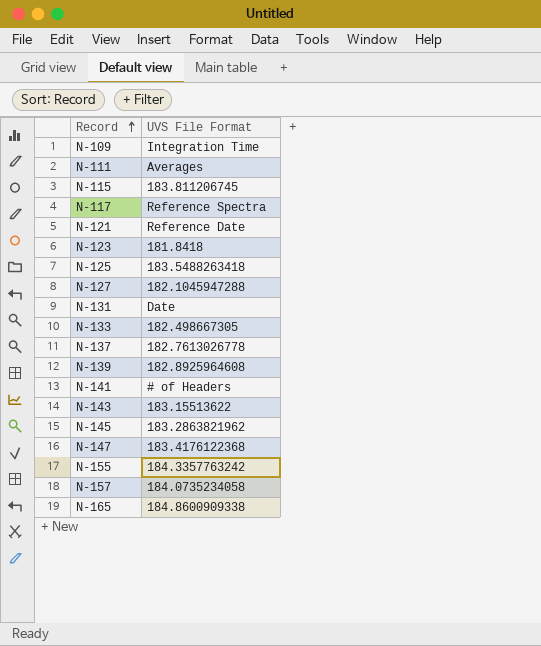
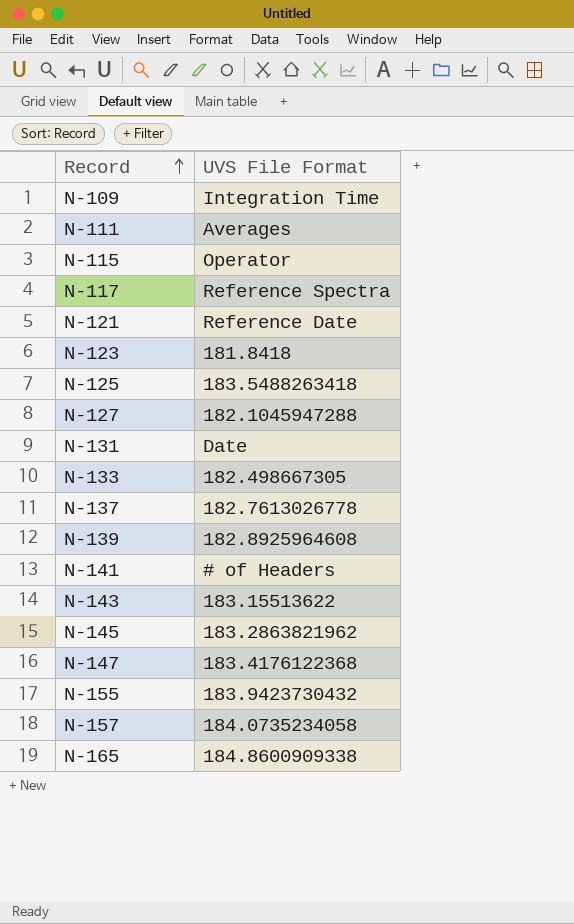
N-115 | UVS File Format: 183.811206745 -> Operator
N-155 | UVS File Format: 184.3357763242 -> 183.9423730432

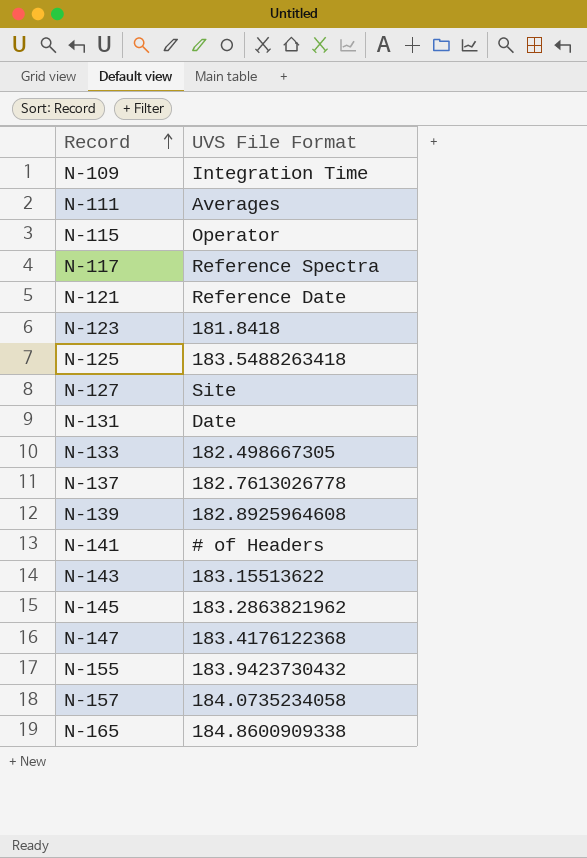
N-127 | UVS File Format: 182.1045947288 -> Site

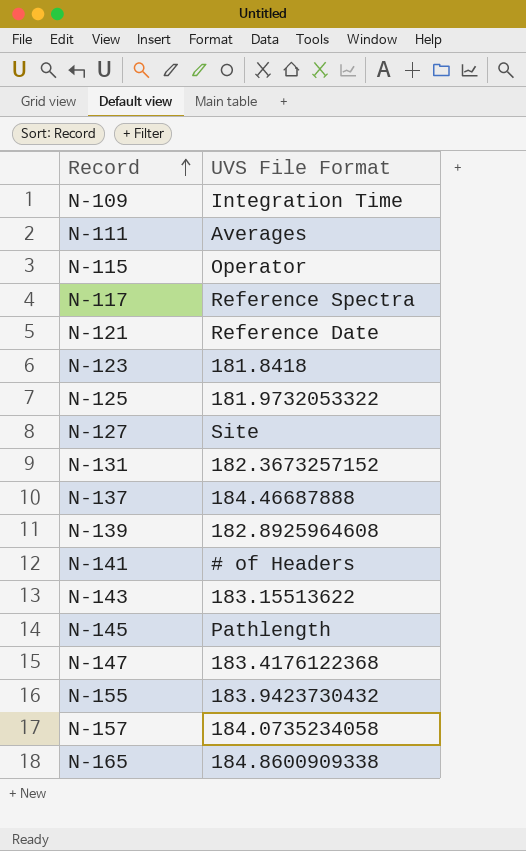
row N-133: 182.498667305 -> none
N-125 | UVS File Format: 183.5488263418 -> 181.9732053322
N-131 | UVS File Format: Date -> 182.3673257152
N-137 | UVS File Format: 182.7613026778 -> 184.46687888
N-145 | UVS File Format: 183.2863821962 -> Pathlength

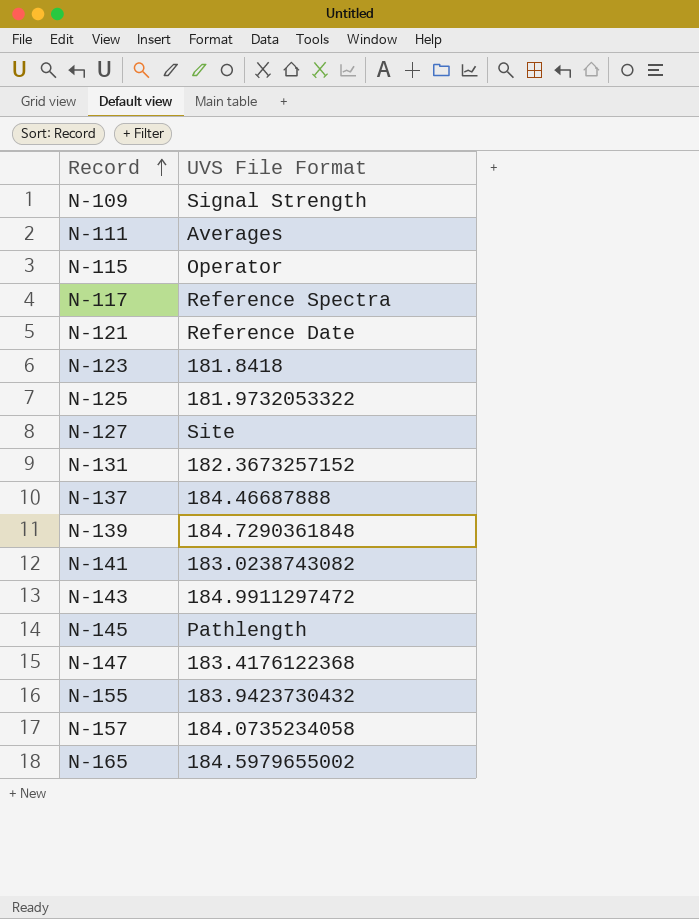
N-109 | UVS File Format: Integration Time -> Signal Strength
N-139 | UVS File Format: 182.8925964608 -> 184.7290361848
N-141 | UVS File Format: # of Headers -> 183.0238743082
N-143 | UVS File Format: 183.15513622 -> 184.9911297472
N-165 | UVS File Format: 184.8600909338 -> 184.5979655002

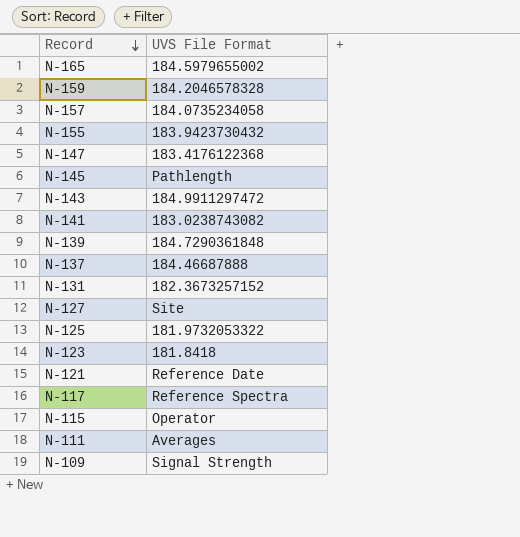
row order: Record ascending -> Record descending
row N-159: none -> 184.2046578328

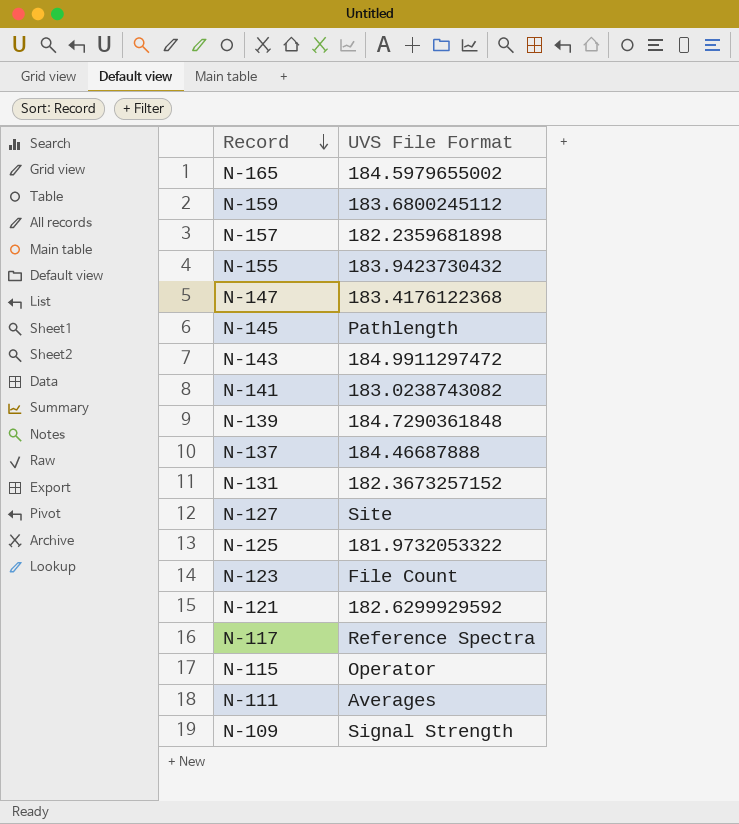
N-159 | UVS File Format: 184.2046578328 -> 183.6800245112
N-157 | UVS File Format: 184.0735234058 -> 182.2359681898
N-123 | UVS File Format: 181.8418 -> File Count
N-121 | UVS File Format: Reference Date -> 182.6299929592

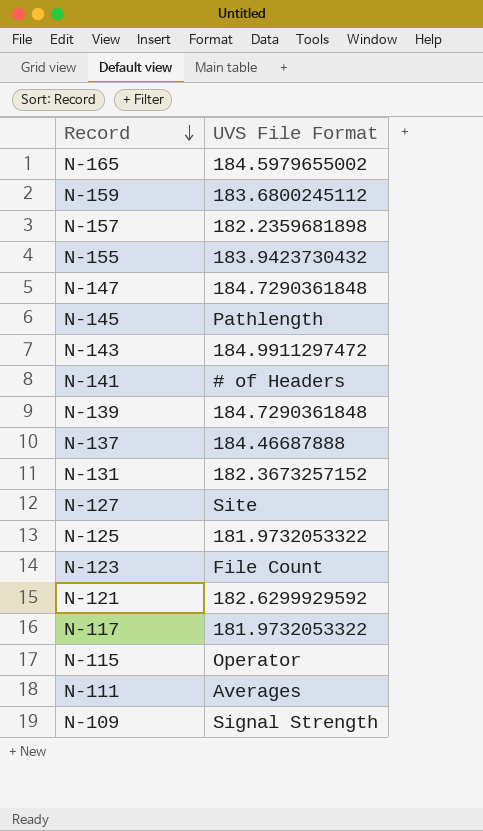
N-147 | UVS File Format: 183.4176122368 -> 184.7290361848
N-141 | UVS File Format: 183.0238743082 -> # of Headers
N-117 | UVS File Format: Reference Spectra -> 181.9732053322

